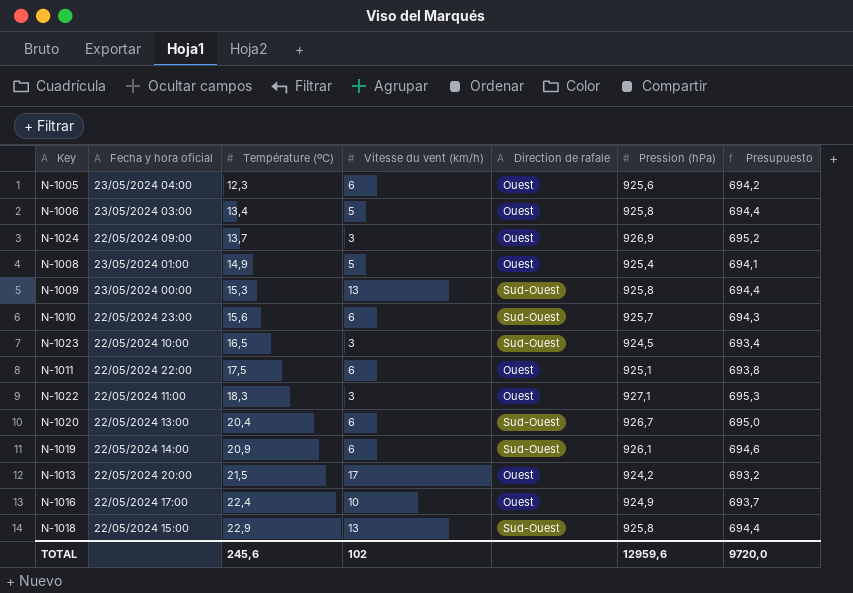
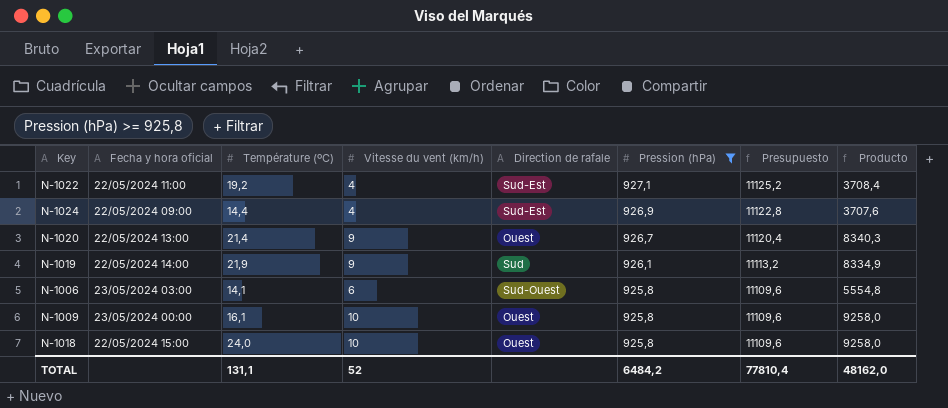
filter: none -> Pression (hPa) >= 925,8
row order: Température (ºC) ascending -> Pression (hPa) descending
column Presupuesto | formula: [Pression (hPa)] * 0,75 -> [Pression (hPa)] * 12
column Producto | formula: none -> [Vitesse du vent (km/h)] * [Pression (hPa)]
N-1022 | Température (ºC): 18,3 -> 19,2
N-1022 | Vitesse du vent (km/h): 3 -> 4
N-1022 | Direction de rafale: Ouest -> Sud-Est
N-1024 | Température (ºC): 13,7 -> 14,4
N-1024 | Vitesse du vent (km/h): 3 -> 4
N-1024 | Direction de rafale: Ouest -> Sud-Est
N-1020 | Température (ºC): 20,4 -> 21,4
N-1020 | Vitesse du vent (km/h): 6 -> 9
N-1020 | Direction de rafale: Sud-Ouest -> Ouest
N-1019 | Température (ºC): 20,9 -> 21,9
N-1019 | Vitesse du vent (km/h): 6 -> 9
N-1019 | Direction de rafale: Sud-Ouest -> Sud
N-1006 | Température (ºC): 13,4 -> 14,1
N-1006 | Vitesse du vent (km/h): 5 -> 6
N-1006 | Direction de rafale: Ouest -> Sud-Ouest
N-1009 | Température (ºC): 15,3 -> 16,1
N-1009 | Vitesse du vent (km/h): 13 -> 10
N-1009 | Direction de rafale: Sud-Ouest -> Ouest
N-1018 | Température (ºC): 22,9 -> 24,0
N-1018 | Vitesse du vent (km/h): 13 -> 10
N-1018 | Direction de rafale: Sud-Ouest -> Ouest
TOTAL | Température (ºC): 245,6 -> 131,1
TOTAL | Vitesse du vent (km/h): 102 -> 52
TOTAL | Pression (hPa): 12959,6 -> 6484,2
TOTAL | Presupuesto: 9720,0 -> 77810,4

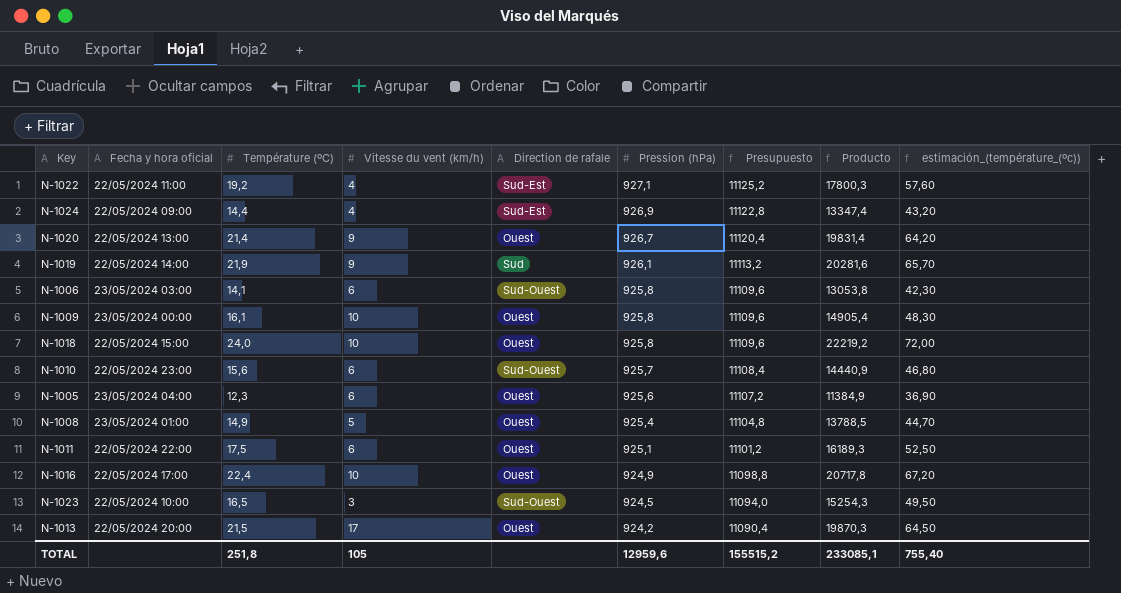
filter: Pression (hPa) >= 925,8 -> none
column Producto | formula: [Vitesse du vent (km/h)] * [Pression (hPa)] -> [Température (ºC)] * [Pression (hPa)]
column estimación_(température_(ºc)) | formula: none -> [Température (ºC)] * 3
TOTAL | Température (ºC): 131,1 -> 251,8
TOTAL | Vitesse du vent (km/h): 52 -> 105
TOTAL | Pression (hPa): 6484,2 -> 12959,6
TOTAL | Presupuesto: 77810,4 -> 155515,2
TOTAL | Producto: 48162,0 -> 233085,1

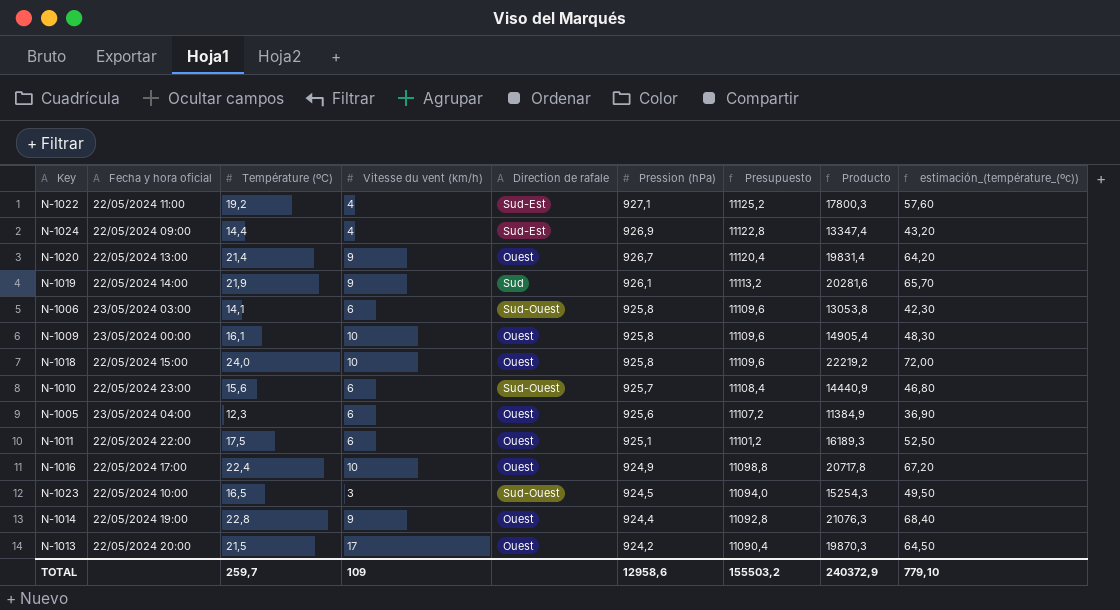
row N-1008: 23/05/2024 01:00 | 14,9 | 5 | Ouest | 925,4 | 11104,8 | 13788,5 | 44,70 -> none
row N-1014: none -> 22/05/2024 19:00 | 22,8 | 9 | Ouest | 924,4 | 11092,8 | 21076,3 | 68,40
TOTAL | Température (ºC): 251,8 -> 259,7
TOTAL | Vitesse du vent (km/h): 105 -> 109
TOTAL | Pression (hPa): 12959,6 -> 12958,6
TOTAL | Presupuesto: 155515,2 -> 155503,2
TOTAL | Producto: 233085,1 -> 240372,9
TOTAL | estimación_(température_(ºc)): 755,40 -> 779,10

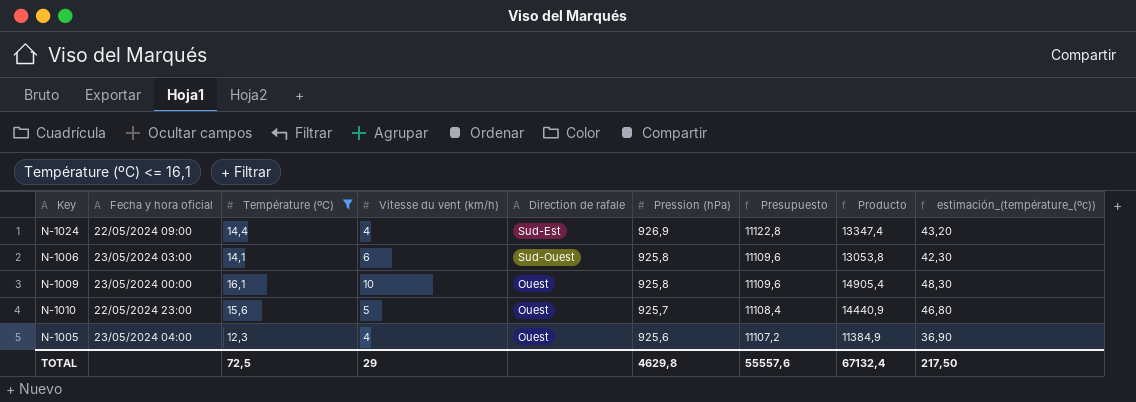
filter: none -> Température (ºC) <= 16,1
N-1010 | Vitesse du vent (km/h): 6 -> 5
N-1010 | Direction de rafale: Sud-Ouest -> Ouest
N-1005 | Vitesse du vent (km/h): 6 -> 4
TOTAL | Température (ºC): 259,7 -> 72,5
TOTAL | Vitesse du vent (km/h): 109 -> 29
TOTAL | Pression (hPa): 12958,6 -> 4629,8
TOTAL | Presupuesto: 155503,2 -> 55557,6
TOTAL | Producto: 240372,9 -> 67132,4
TOTAL | estimación_(température_(ºc)): 779,10 -> 217,50

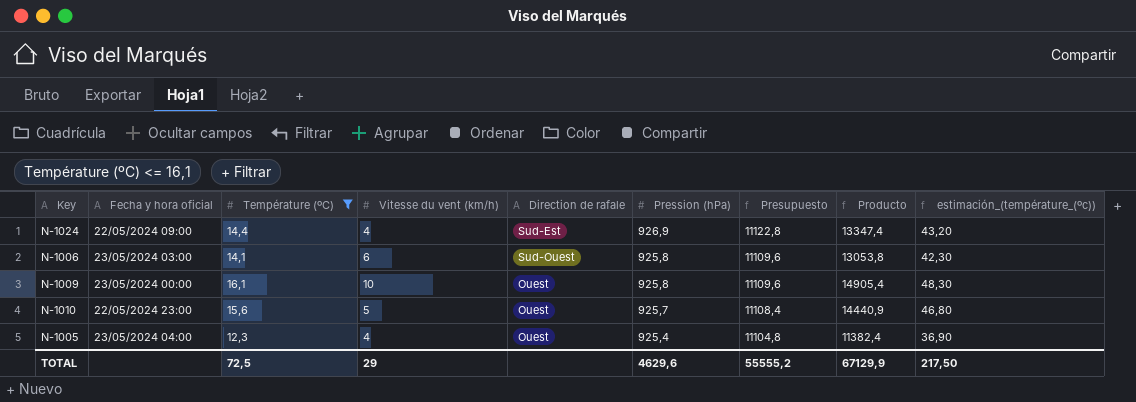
N-1005 | Pression (hPa): 925,6 -> 925,4
N-1005 | Presupuesto: 11107,2 -> 11104,8
N-1005 | Producto: 11384,9 -> 11382,4
TOTAL | Pression (hPa): 4629,8 -> 4629,6
TOTAL | Presupuesto: 55557,6 -> 55555,2
TOTAL | Producto: 67132,4 -> 67129,9

